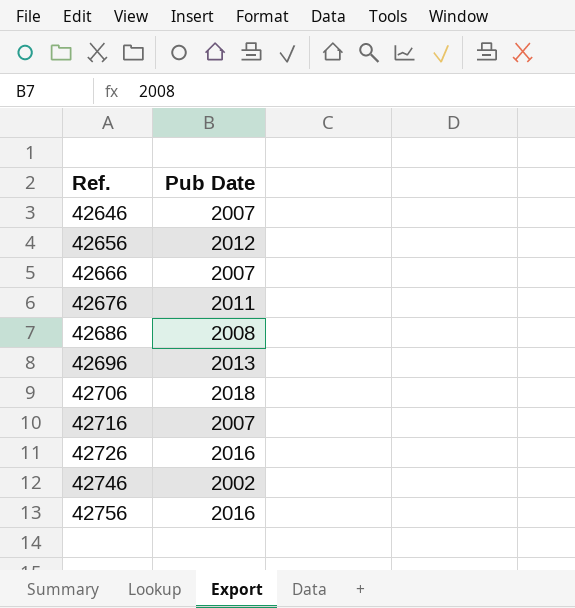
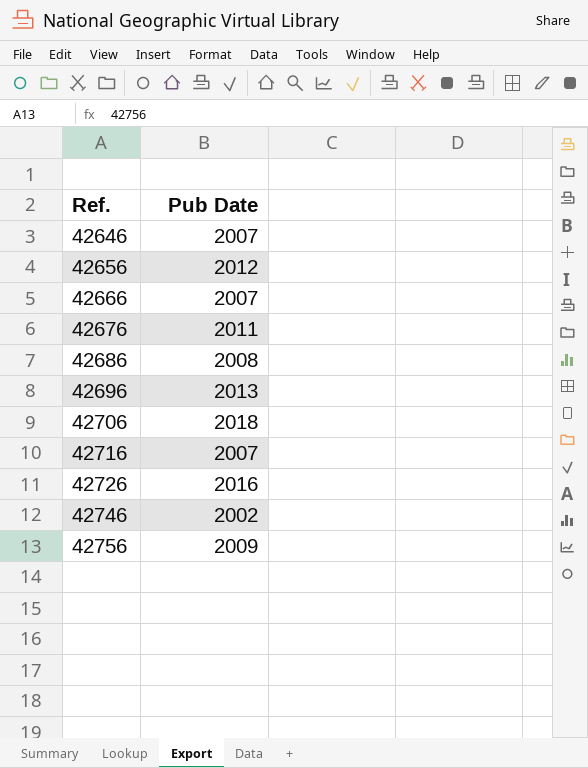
42756 | Pub Date: 2016 -> 2009

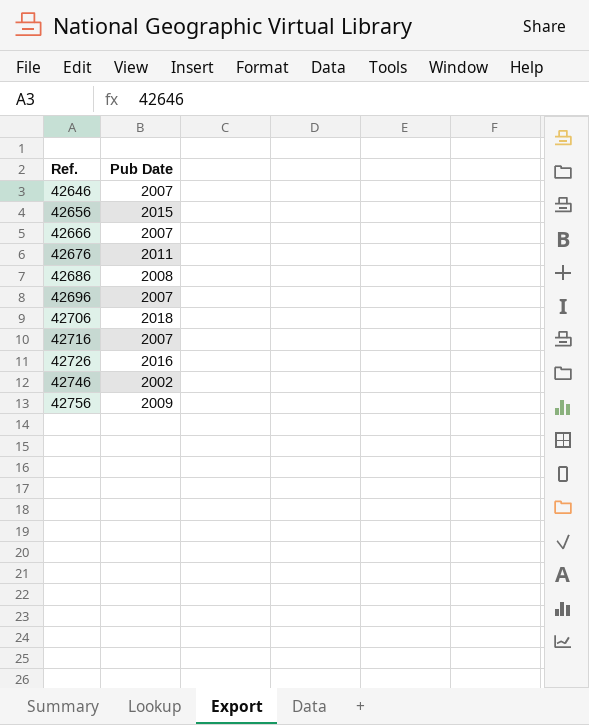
42656 | Pub Date: 2012 -> 2015
42696 | Pub Date: 2013 -> 2007

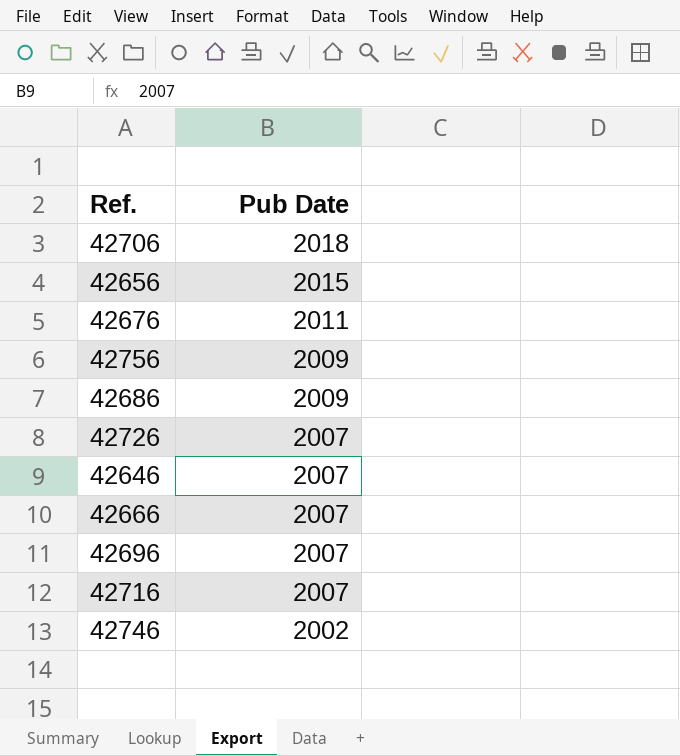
row order: Ref. ascending -> Pub Date descending
42686 | Pub Date: 2008 -> 2009
42726 | Pub Date: 2016 -> 2007

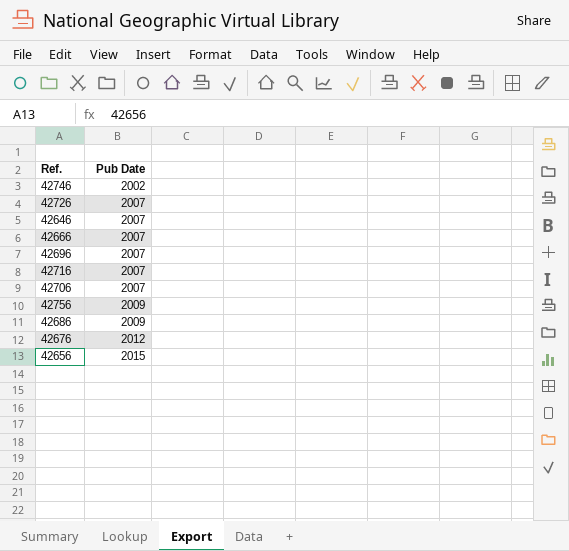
row order: Pub Date descending -> Pub Date ascending
42706 | Pub Date: 2018 -> 2007
42676 | Pub Date: 2011 -> 2012

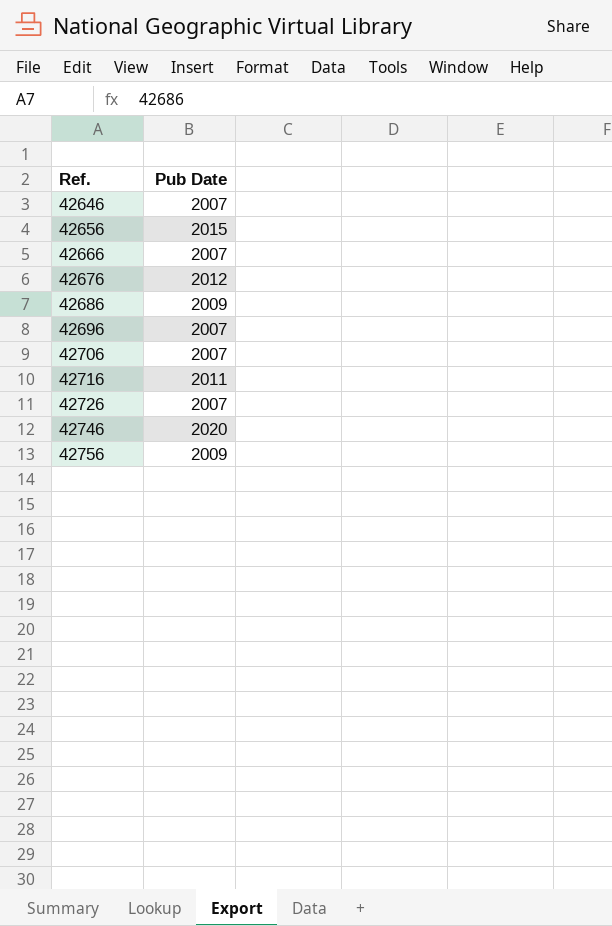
row order: Pub Date ascending -> Ref. ascending
42716 | Pub Date: 2007 -> 2011
42746 | Pub Date: 2002 -> 2020

